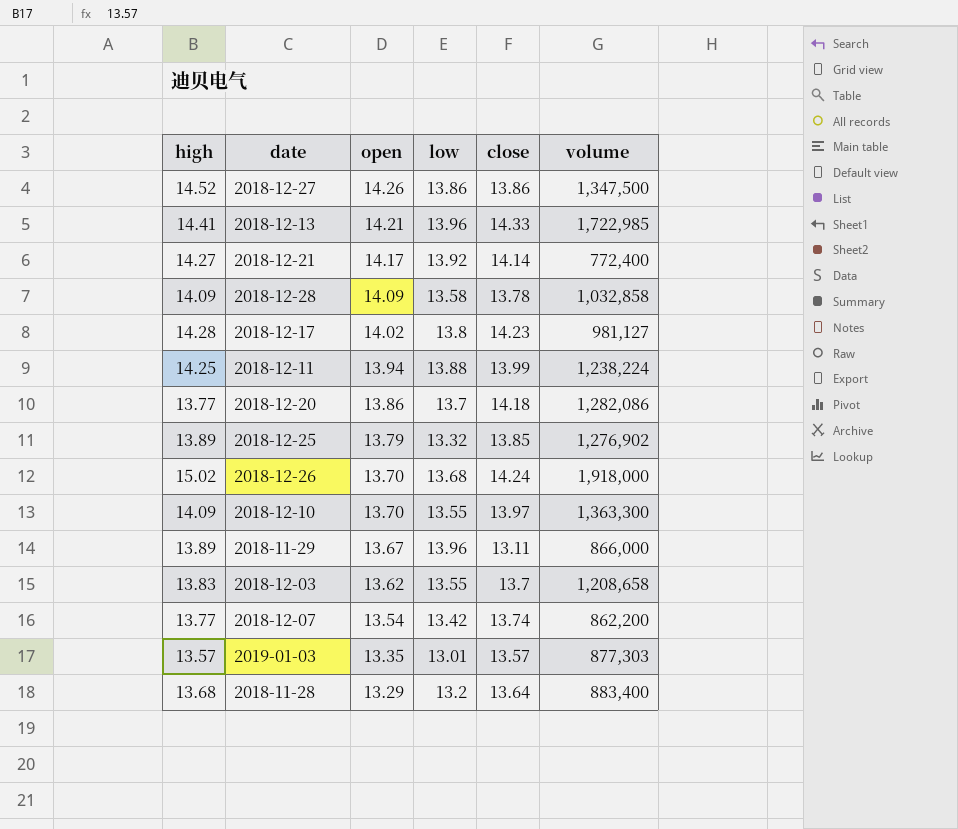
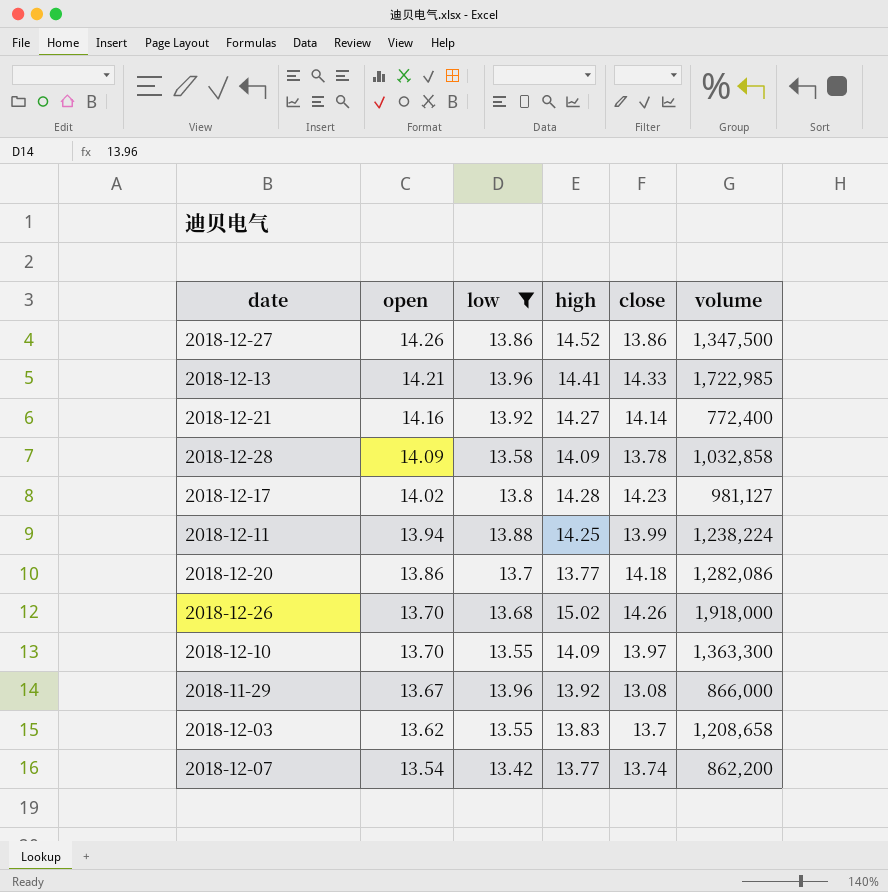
filter: none -> low >= 13.42
column high | position: 1 -> 4
2018-12-21 | open: 14.17 -> 14.16
2018-12-26 | close: 14.24 -> 14.26
2018-11-29 | high: 13.89 -> 13.92
2018-11-29 | close: 13.11 -> 13.08

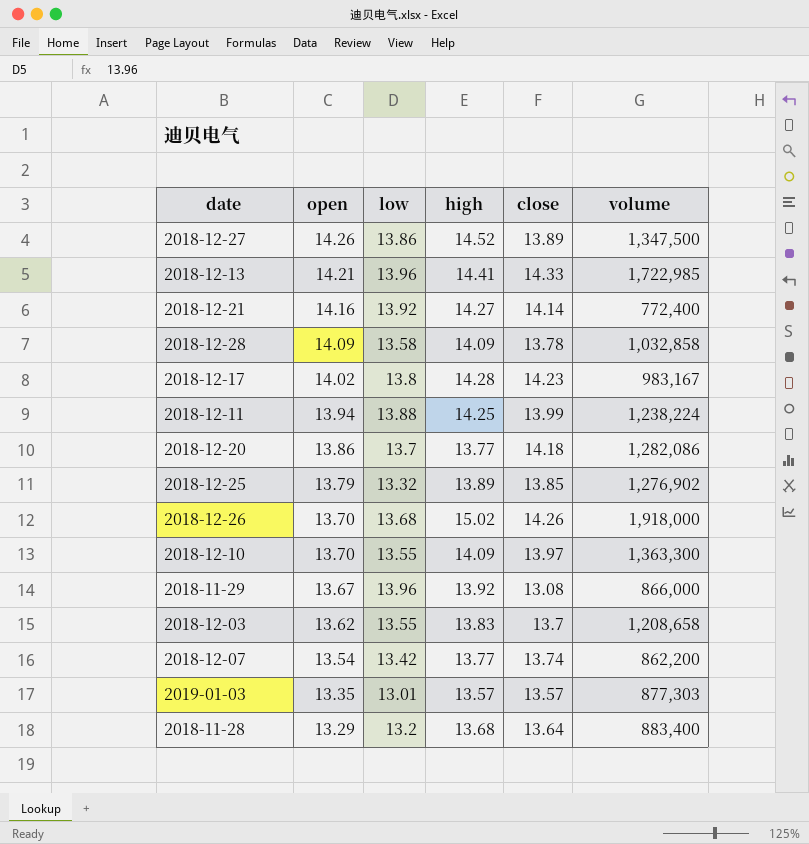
filter: low >= 13.42 -> none
2018-12-27 | close: 13.86 -> 13.89
2018-12-17 | volume: 981,127 -> 983,167

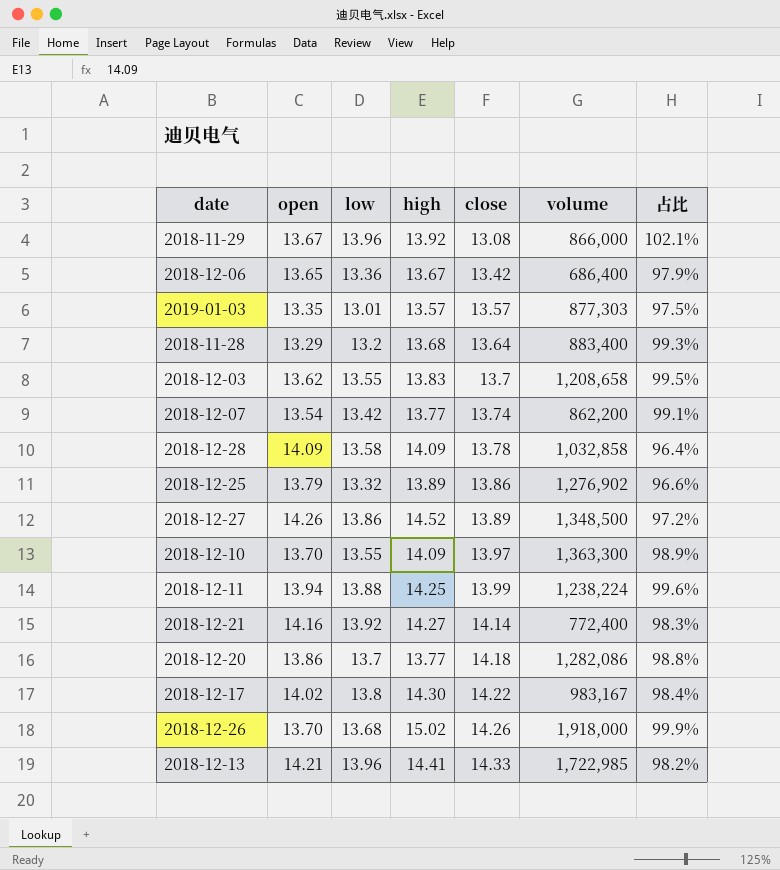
row order: open descending -> close ascending
column 占比 | formula: none -> [low] / [open]
row 2018-12-06: none -> 13.65 | 13.36 | 13.67 | 13.42 | 686,400 | 97.9%
2018-12-25 | close: 13.85 -> 13.86
2018-12-27 | volume: 1,347,500 -> 1,348,500
2018-12-17 | high: 14.28 -> 14.30
2018-12-17 | close: 14.23 -> 14.22

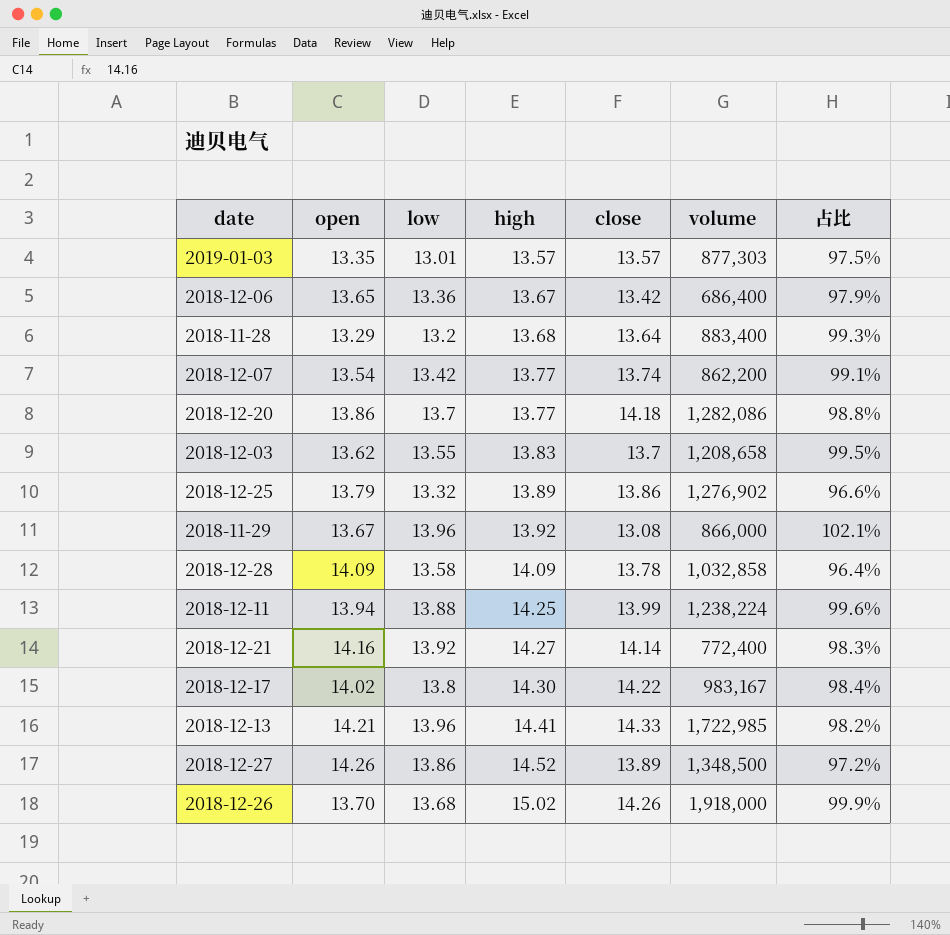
row order: close ascending -> high ascending
row 2018-12-10: 13.70 | 13.55 | 14.09 | 13.97 | 1,363,300 | 98.9% -> none

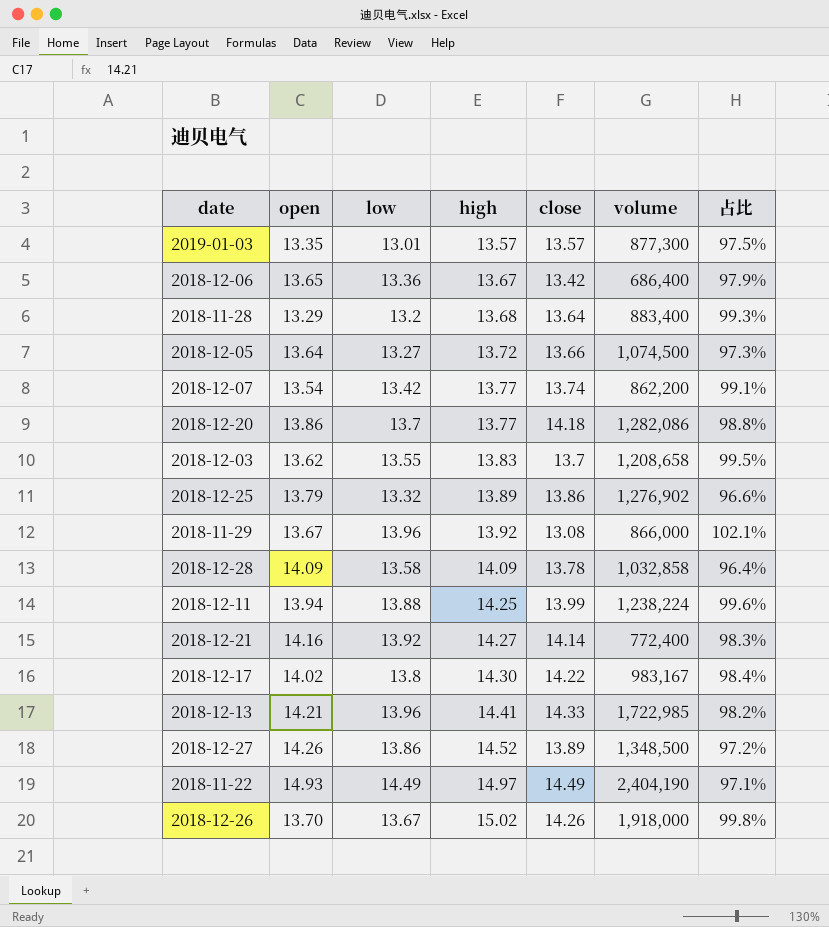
2019-01-03 | volume: 877,303 -> 877,300
row 2018-12-05: none -> 13.64 | 13.27 | 13.72 | 13.66 | 1,074,500 | 97.3%
row 2018-11-22: none -> 14.93 | 14.49 | 14.97 | 14.49 | 2,404,190 | 97.1%
2018-12-26 | low: 13.68 -> 13.67
2018-12-26 | 占比: 99.9% -> 99.8%

